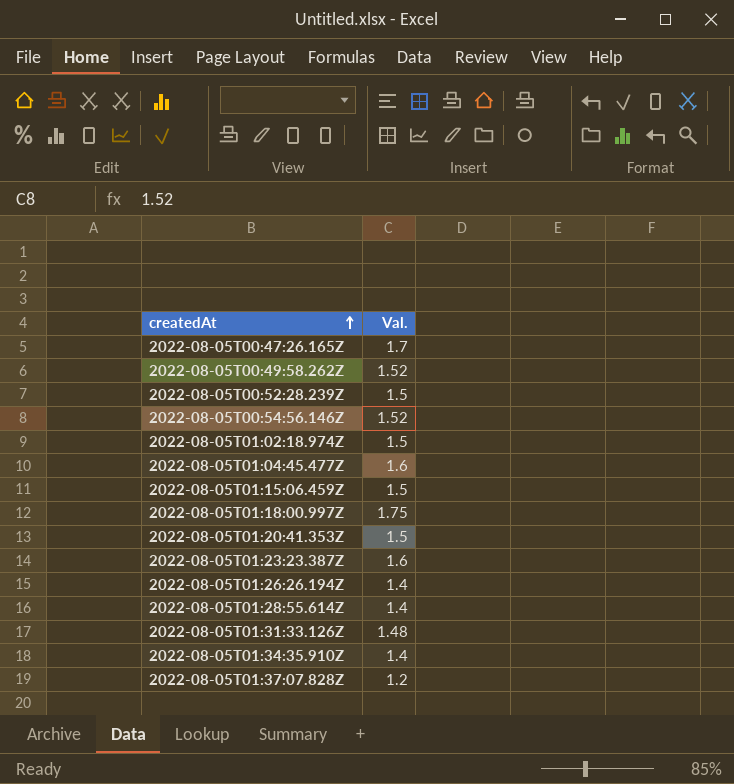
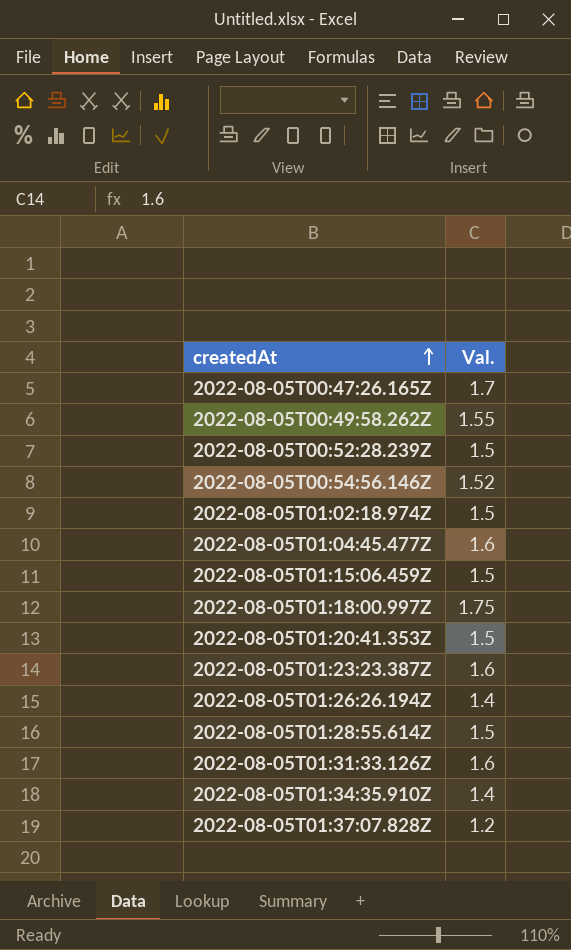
2022-08-05T00:49:58.262Z | Val.: 1.52 -> 1.55
2022-08-05T01:28:55.614Z | Val.: 1.4 -> 1.5
2022-08-05T01:31:33.126Z | Val.: 1.48 -> 1.6

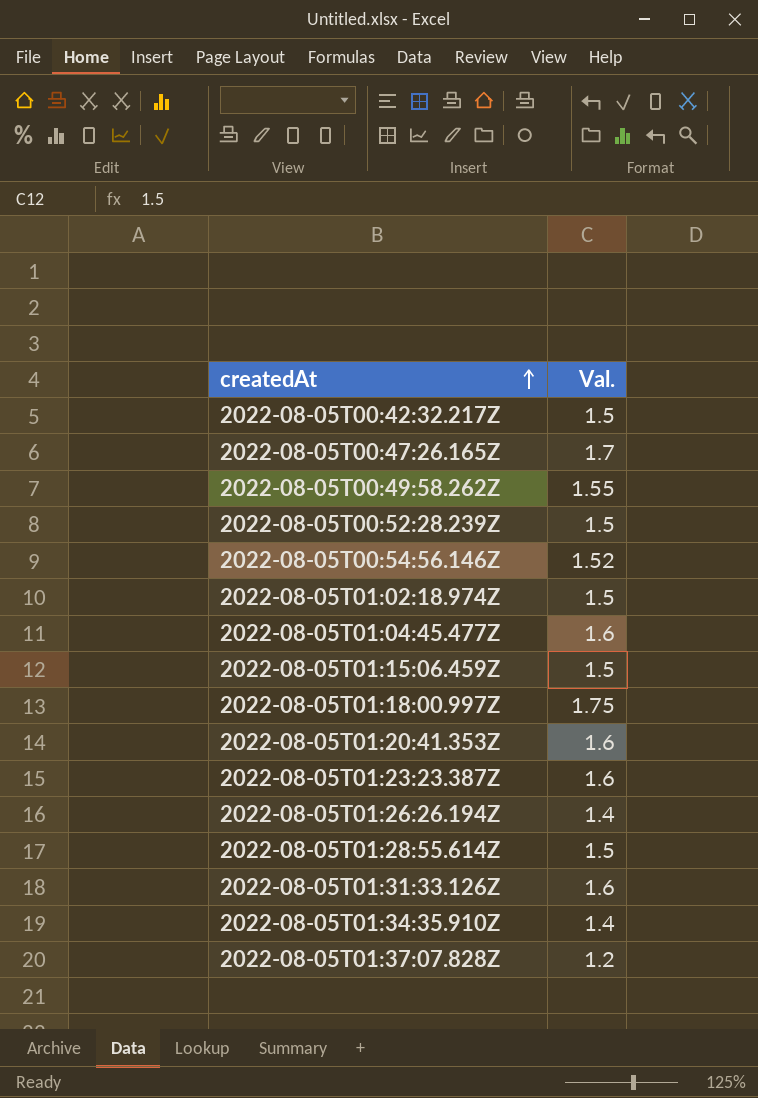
row 2022-08-05T00:42:32.217Z: none -> 1.5
2022-08-05T01:20:41.353Z | Val.: 1.5 -> 1.6

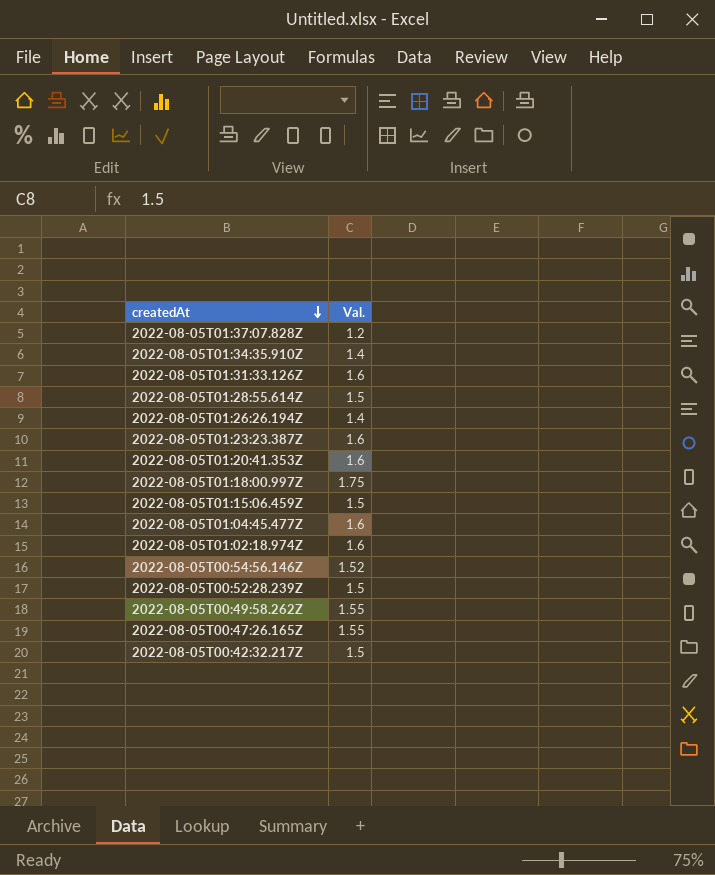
row order: createdAt ascending -> createdAt descending
2022-08-05T01:02:18.974Z | Val.: 1.5 -> 1.6
2022-08-05T00:47:26.165Z | Val.: 1.7 -> 1.55

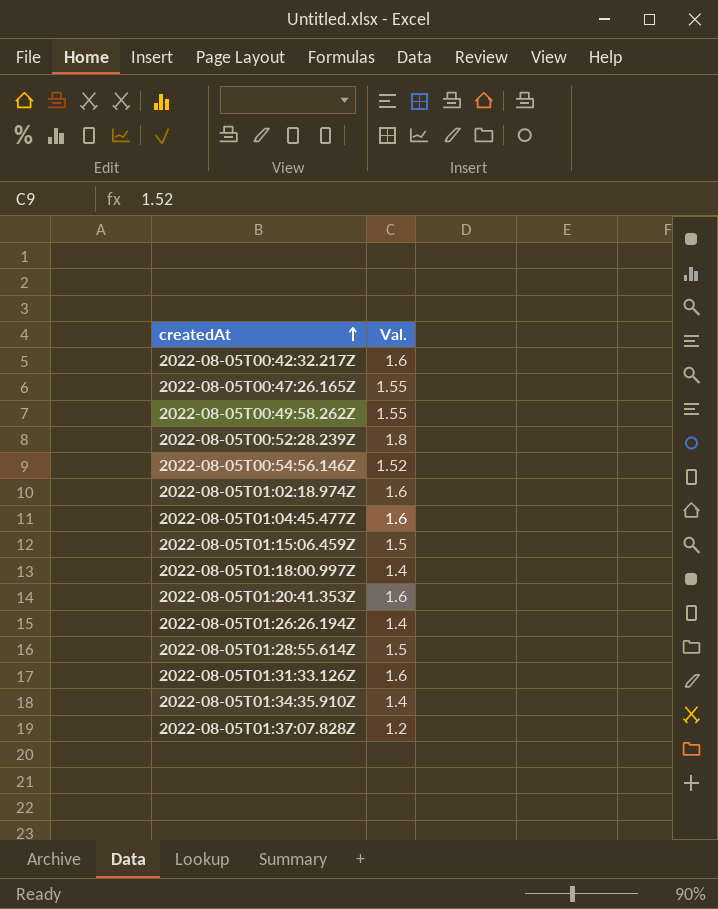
row order: createdAt descending -> createdAt ascending
row 2022-08-05T01:23:23.387Z: 1.6 -> none
2022-08-05T00:42:32.217Z | Val.: 1.5 -> 1.6
2022-08-05T00:52:28.239Z | Val.: 1.5 -> 1.8
2022-08-05T01:18:00.997Z | Val.: 1.75 -> 1.4

